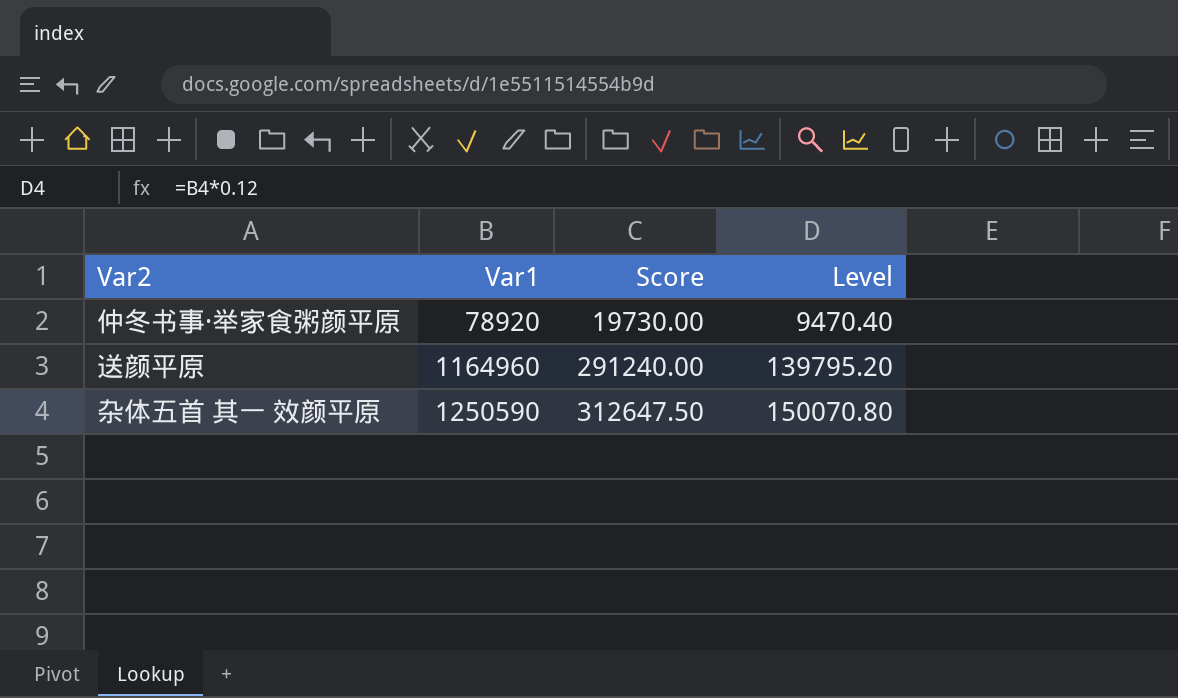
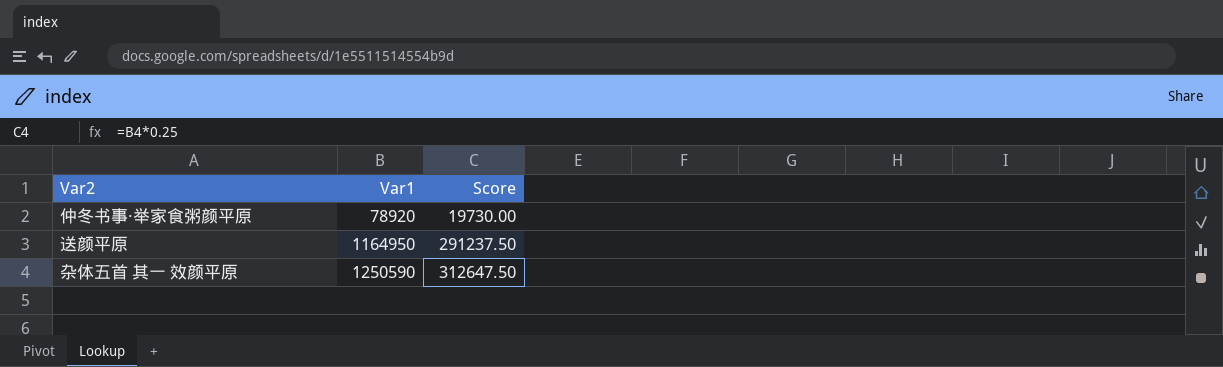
column Level | formula: [Var1] * 0.12 -> none
送颜平原 | Var1: 1164960 -> 1164950
送颜平原 | Score: 291240.00 -> 291237.50

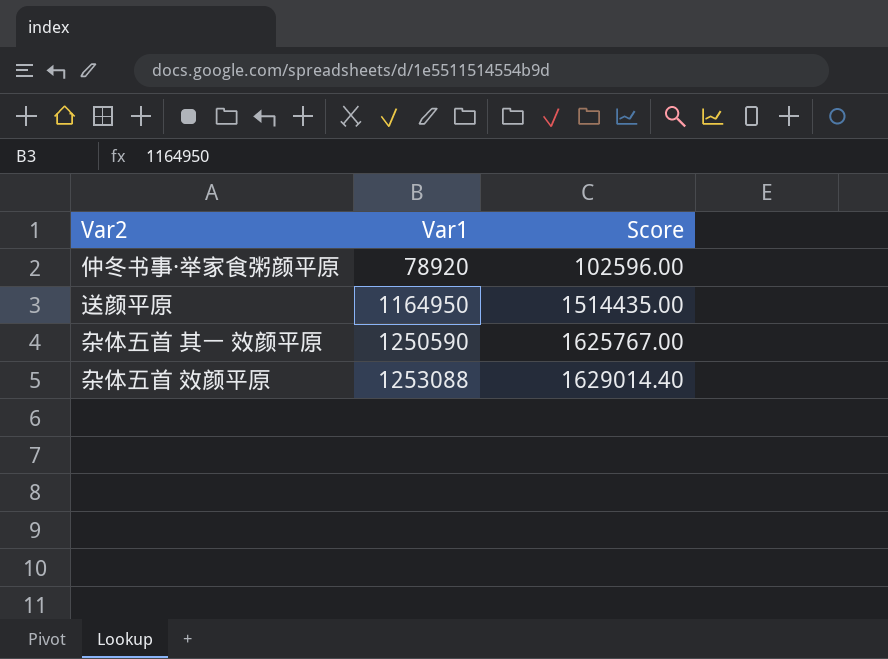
column Score | formula: [Var1] * 0.25 -> [Var1] * 1.3
row 杂体五首 效颜平原: none -> 1253088 | 1629014.40

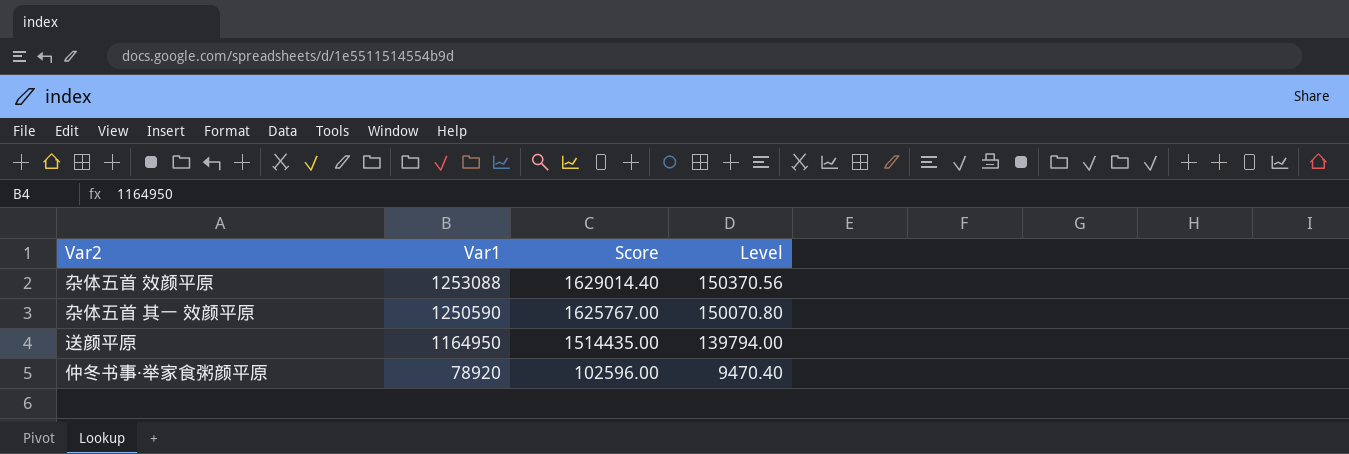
row order: Var1 ascending -> Var1 descending
column Level | formula: none -> [Var1] * 0.12

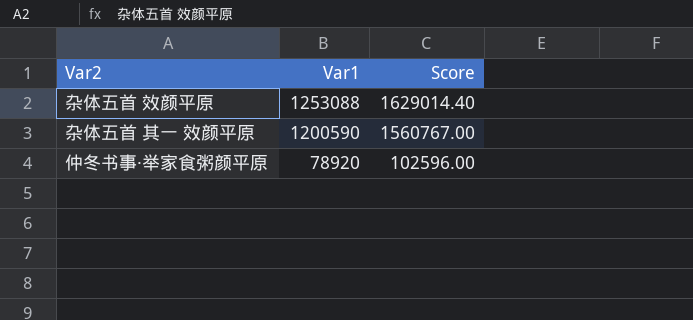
column Level | formula: [Var1] * 0.12 -> none
row 送颜平原: 1164950 | 1514435.00 | 139794.00 -> none
杂体五首 其一 效颜平原 | Var1: 1250590 -> 1200590
杂体五首 其一 效颜平原 | Score: 1625767.00 -> 1560767.00

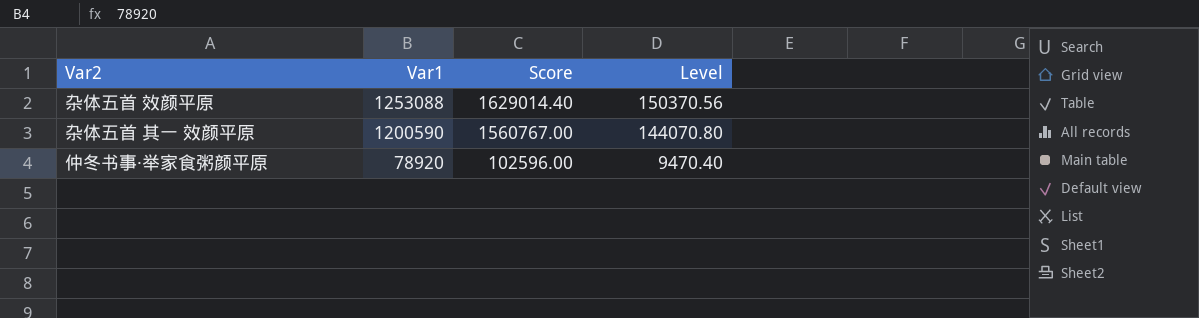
column Level | formula: none -> [Var1] * 0.12

